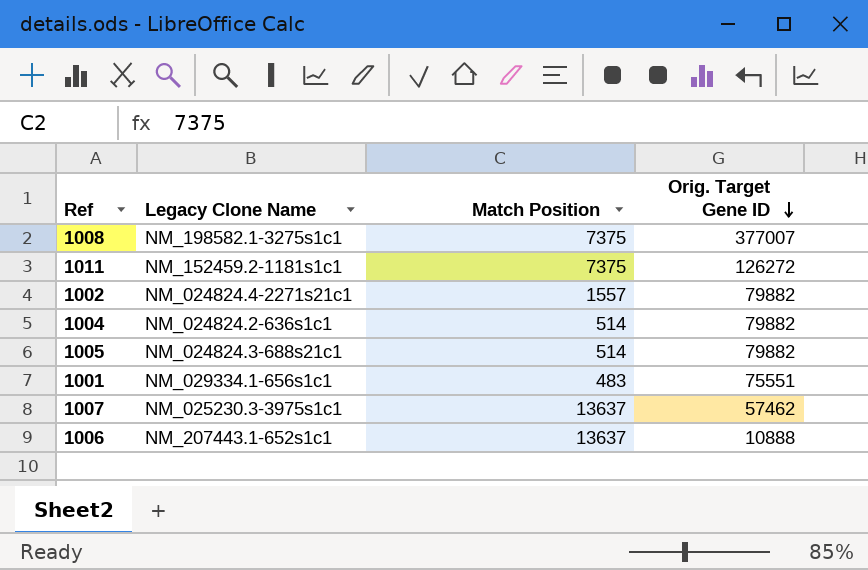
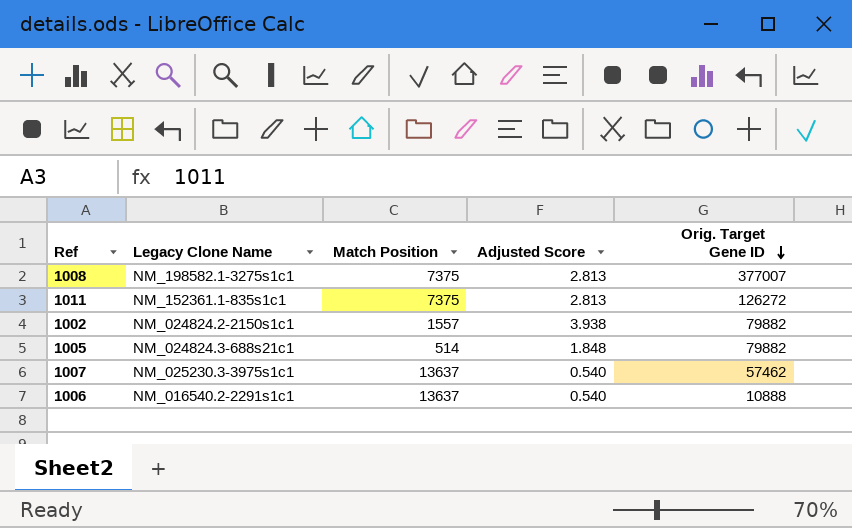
column Adjusted Score | position: none -> 4
row 1004: NM_024824.2-636s1c1 | 514 | 79882 -> none
row 1001: NM_029334.1-656s1c1 | 483 | 75551 -> none
1011 | Legacy Clone Name: NM_152459.2-1181s1c1 -> NM_152361.1-835s1c1
1002 | Legacy Clone Name: NM_024824.4-2271s21c1 -> NM_024824.2-2150s1c1
1006 | Legacy Clone Name: NM_207443.1-652s1c1 -> NM_016540.2-2291s1c1

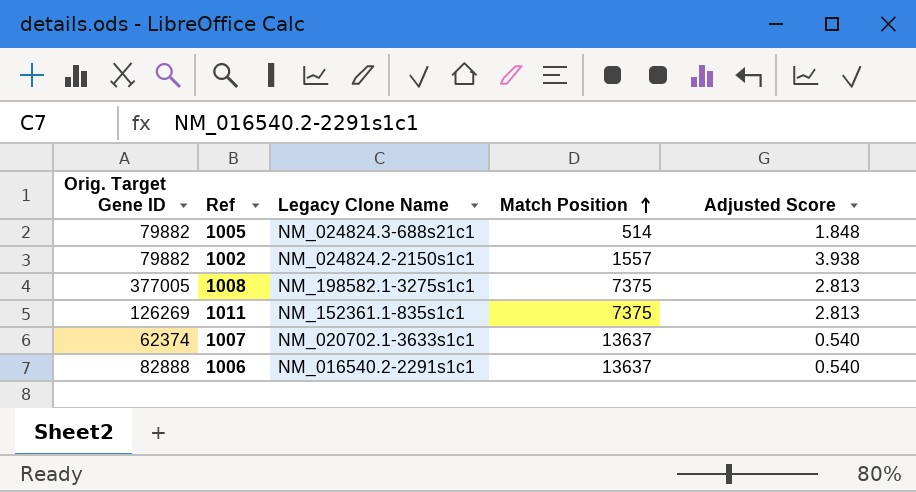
row order: Orig. Target Gene ID descending -> Match Position ascending
column Orig. Target Gene ID | position: 5 -> 1
1008 | Orig. Target Gene ID: 377007 -> 377005
1011 | Orig. Target Gene ID: 126272 -> 126269
1007 | Orig. Target Gene ID: 57462 -> 62374
1007 | Legacy Clone Name: NM_025230.3-3975s1c1 -> NM_020702.1-3633s1c1
1006 | Orig. Target Gene ID: 10888 -> 82888

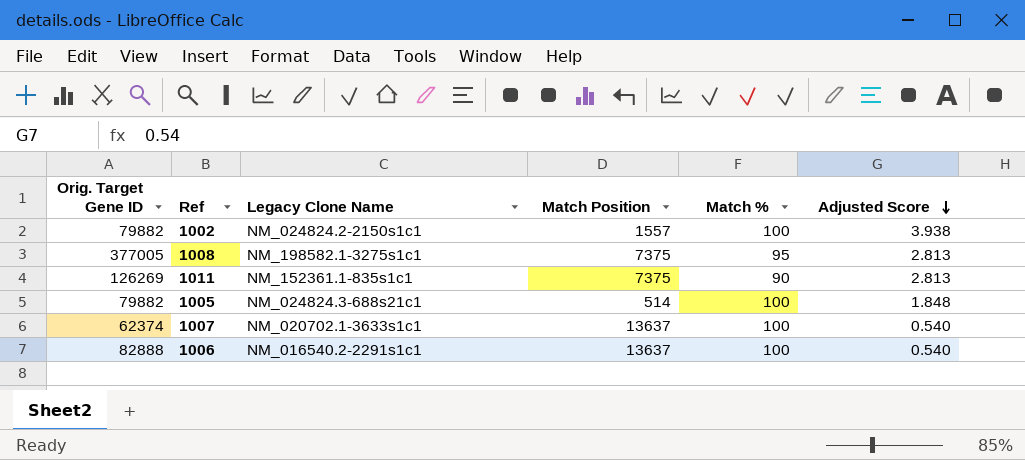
row order: Match Position ascending -> Adjusted Score descending
column Match % | position: none -> 5

